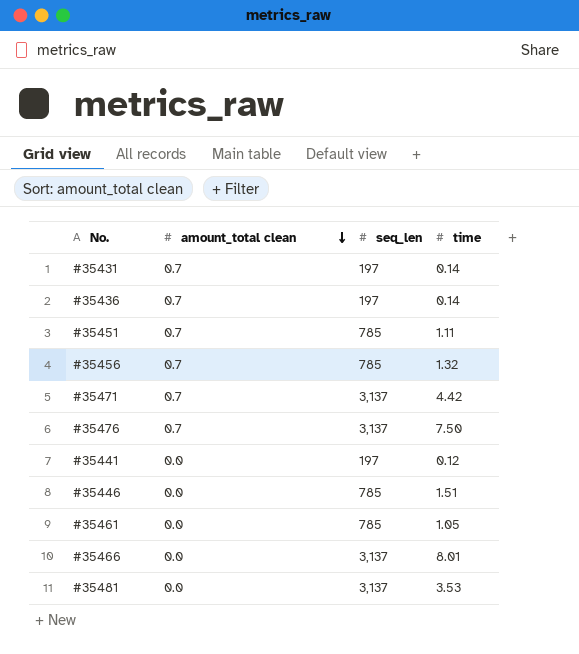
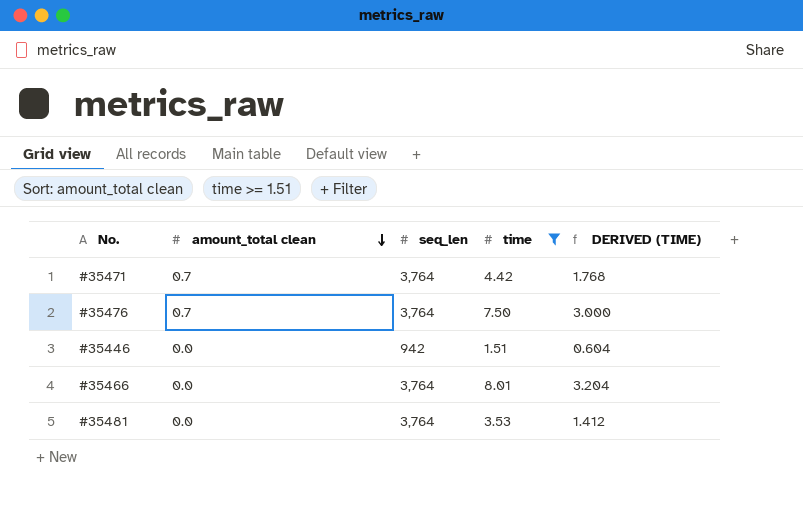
filter: none -> time >= 1.51
column DERIVED (TIME) | formula: none -> [time] * 0.4
#35471 | seq_len: 3,137 -> 3,764
#35476 | seq_len: 3,137 -> 3,764
#35446 | seq_len: 785 -> 942
#35466 | seq_len: 3,137 -> 3,764
#35481 | seq_len: 3,137 -> 3,764

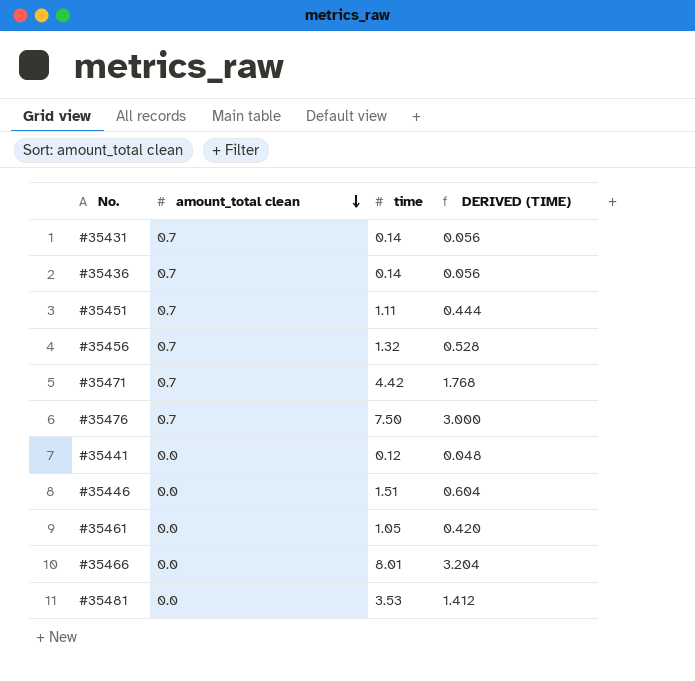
filter: time >= 1.51 -> none
column seq_len | position: 3 -> none

